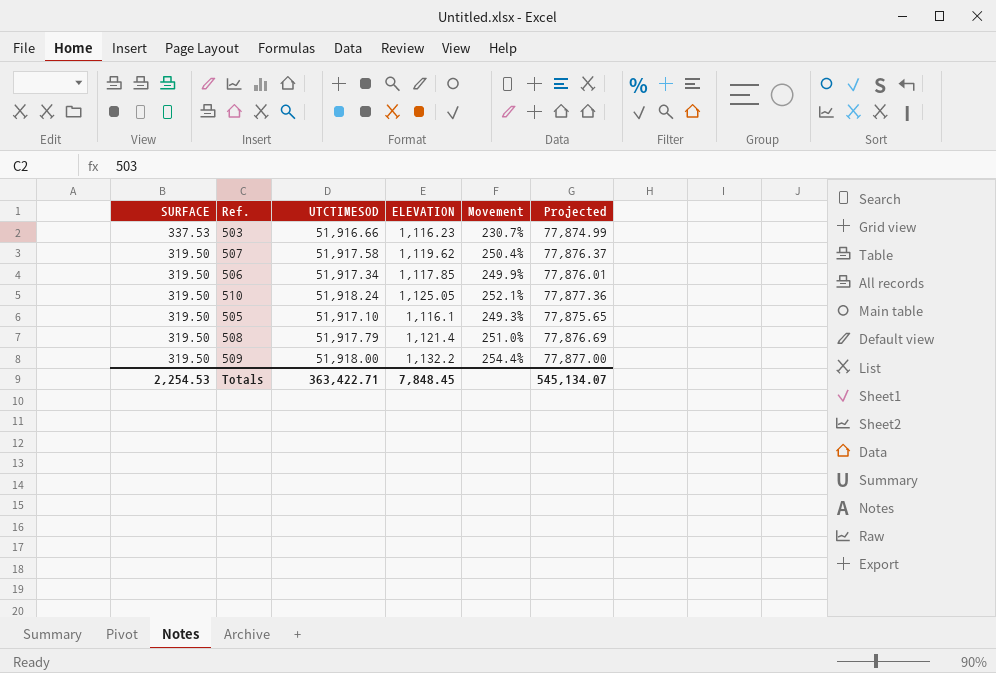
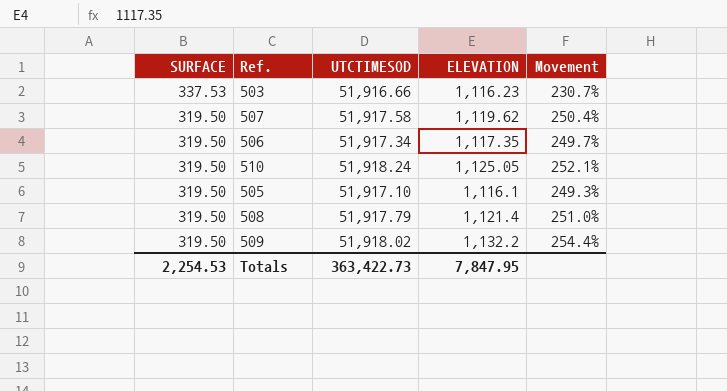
column Projected | formula: [UTCTIMESOD] * 1.5 -> none
506 | ELEVATION: 1,117.85 -> 1,117.35
506 | Movement: 249.9% -> 249.7%
509 | UTCTIMESOD: 51,918.00 -> 51,918.02
Totals | UTCTIMESOD: 363,422.71 -> 363,422.73
Totals | ELEVATION: 7,848.45 -> 7,847.95

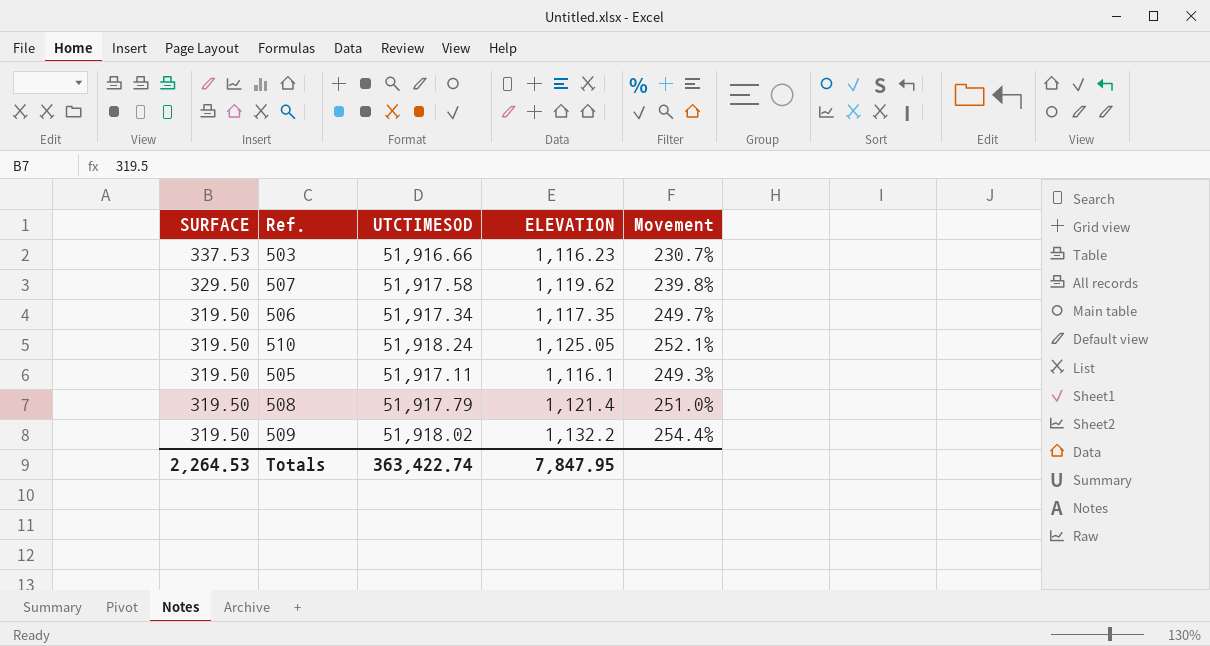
507 | SURFACE: 319.50 -> 329.50
507 | Movement: 250.4% -> 239.8%
505 | UTCTIMESOD: 51,917.10 -> 51,917.11
Totals | SURFACE: 2,254.53 -> 2,264.53
Totals | UTCTIMESOD: 363,422.73 -> 363,422.74

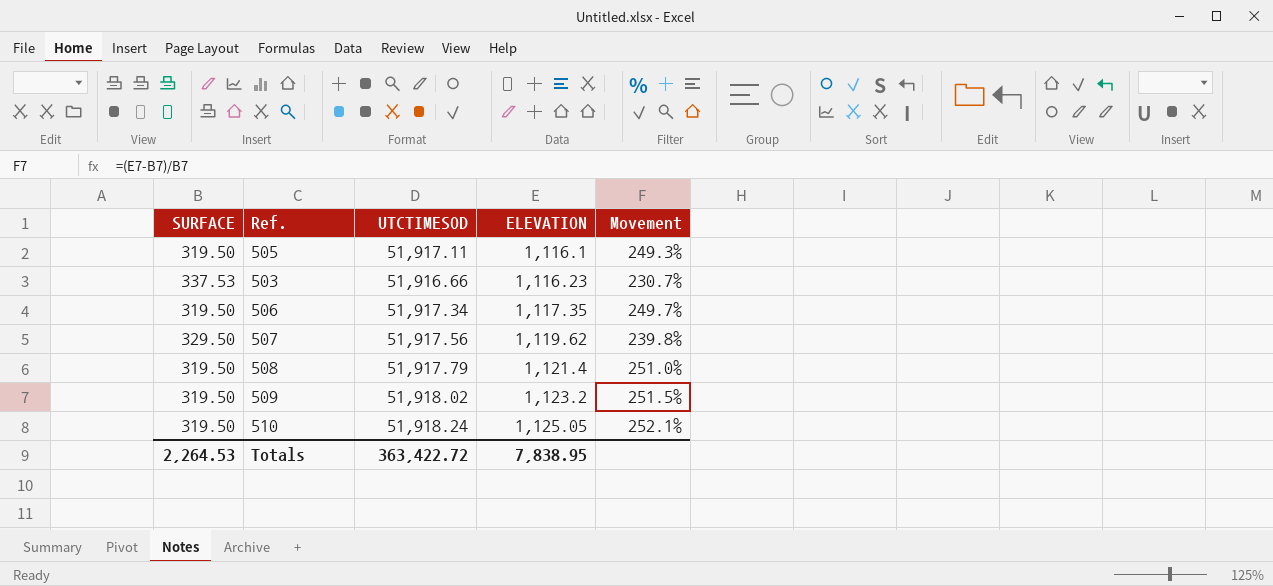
row order: SURFACE descending -> ELEVATION ascending
507 | UTCTIMESOD: 51,917.58 -> 51,917.56
509 | ELEVATION: 1,132.2 -> 1,123.2
509 | Movement: 254.4% -> 251.5%
Totals | UTCTIMESOD: 363,422.74 -> 363,422.72
Totals | ELEVATION: 7,847.95 -> 7,838.95

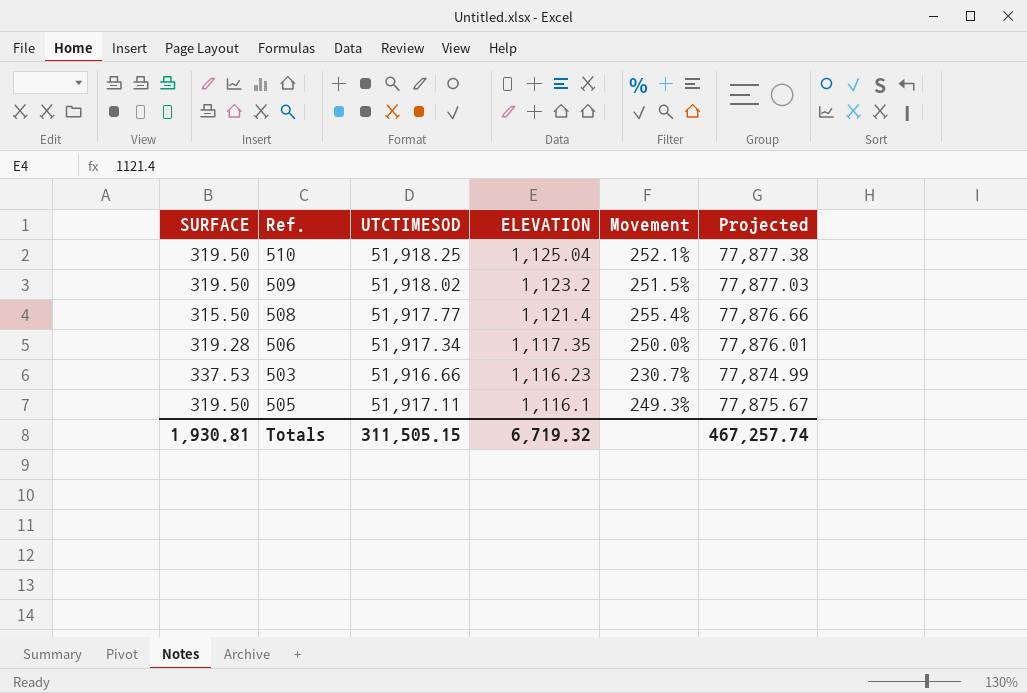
row order: ELEVATION ascending -> ELEVATION descending
column Projected | formula: none -> [UTCTIMESOD] * 1.5
row 507: 329.50 | 51,917.56 | 1,119.62 | 239.8% -> none
510 | UTCTIMESOD: 51,918.24 -> 51,918.25
510 | ELEVATION: 1,125.05 -> 1,125.04
508 | SURFACE: 319.50 -> 315.50
508 | UTCTIMESOD: 51,917.79 -> 51,917.77
508 | Movement: 251.0% -> 255.4%
506 | SURFACE: 319.50 -> 319.28
506 | Movement: 249.7% -> 250.0%
Totals | SURFACE: 2,264.53 -> 1,930.81
Totals | UTCTIMESOD: 363,422.72 -> 311,505.15
Totals | ELEVATION: 7,838.95 -> 6,719.32

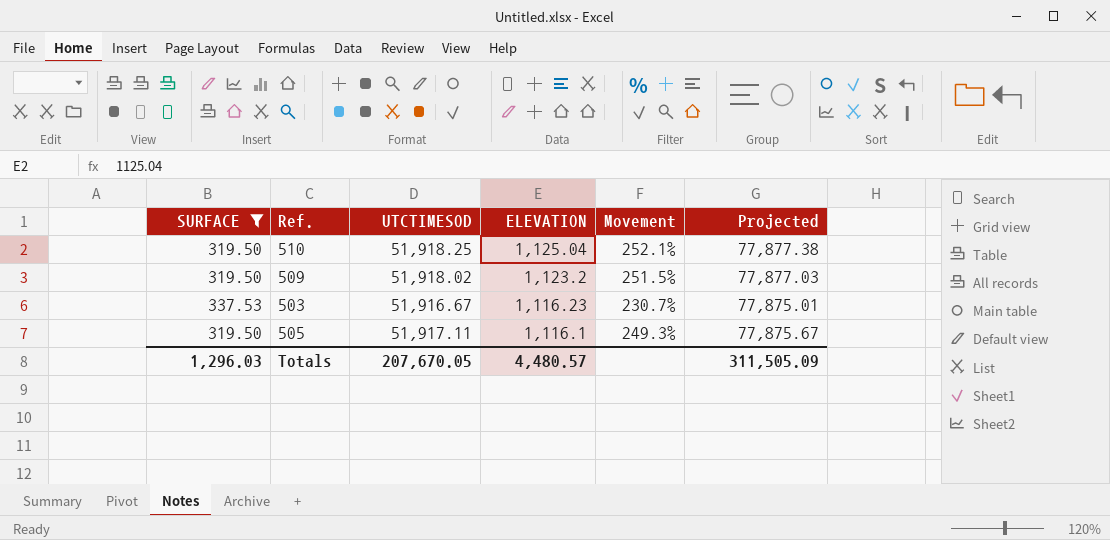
filter: none -> SURFACE >= 319.50
503 | UTCTIMESOD: 51,916.66 -> 51,916.67
503 | Projected: 77,874.99 -> 77,875.01
Totals | SURFACE: 1,930.81 -> 1,296.03
Totals | UTCTIMESOD: 311,505.15 -> 207,670.05
Totals | ELEVATION: 6,719.32 -> 4,480.57
Totals | Projected: 467,257.74 -> 311,505.09

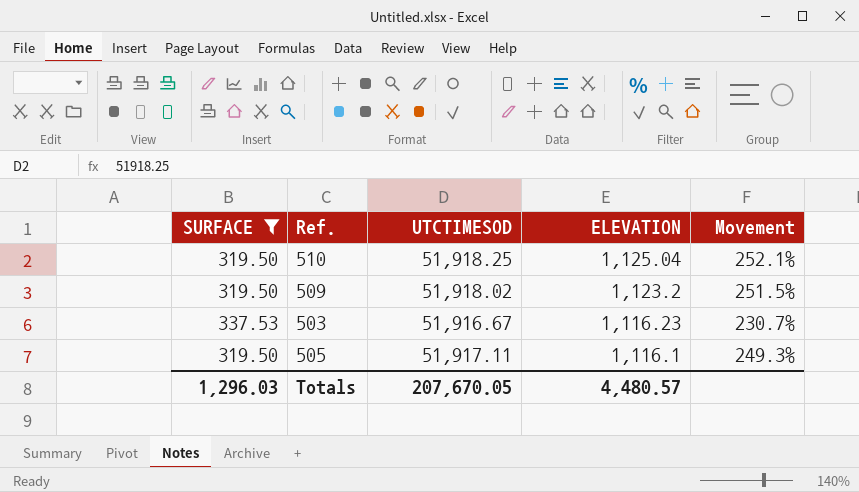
column Projected | formula: [UTCTIMESOD] * 1.5 -> none

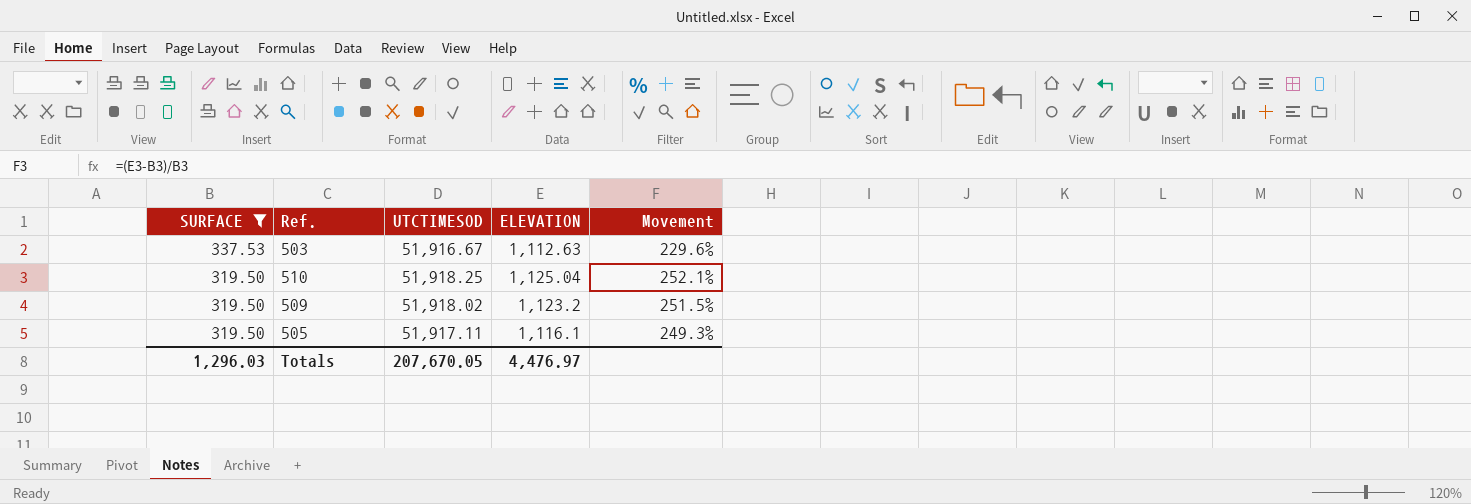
row order: ELEVATION descending -> SURFACE descending
503 | ELEVATION: 1,116.23 -> 1,112.63
503 | Movement: 230.7% -> 229.6%
Totals | ELEVATION: 4,480.57 -> 4,476.97

